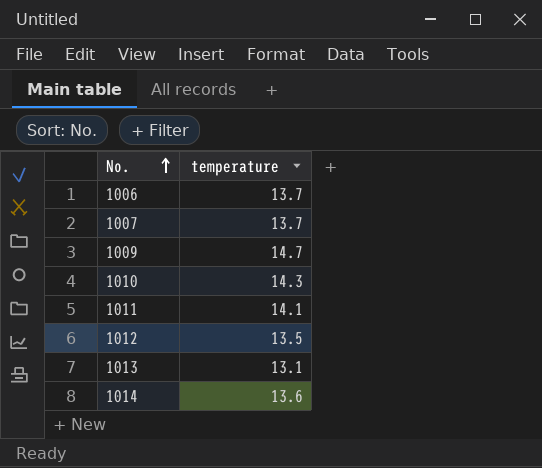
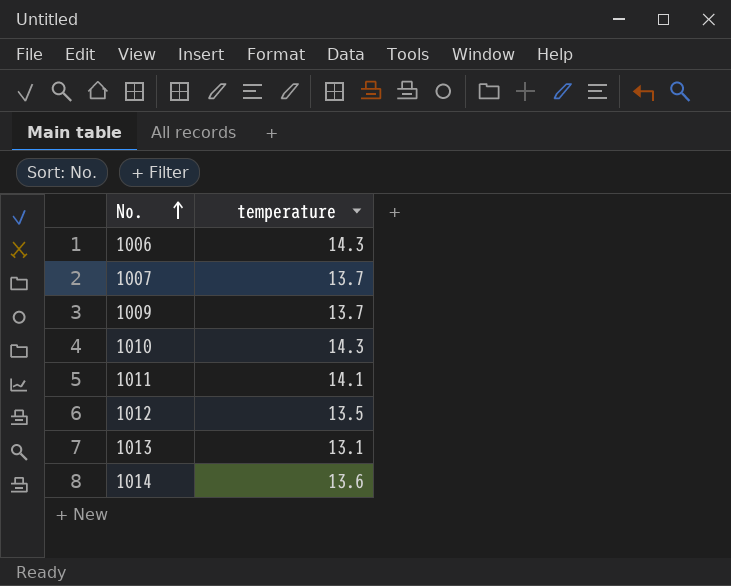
1006 | temperature: 13.7 -> 14.3
1009 | temperature: 14.7 -> 13.7

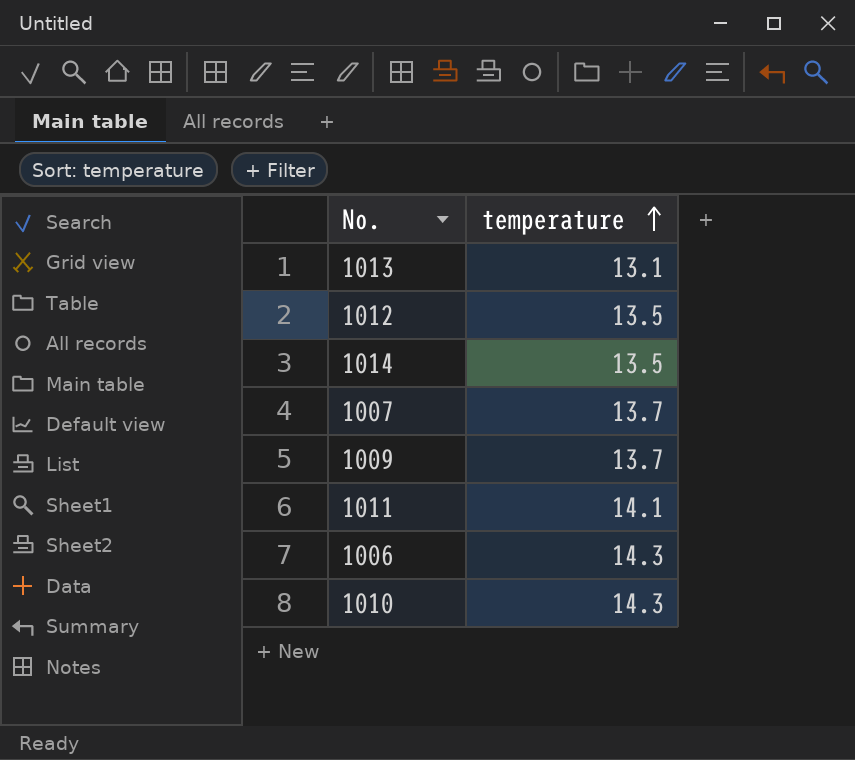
row order: No. ascending -> temperature ascending
1014 | temperature: 13.6 -> 13.5

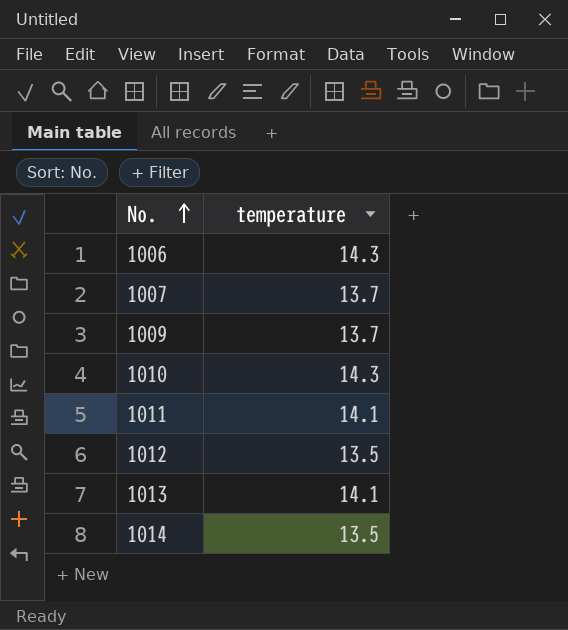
row order: temperature ascending -> No. ascending
1013 | temperature: 13.1 -> 14.1

